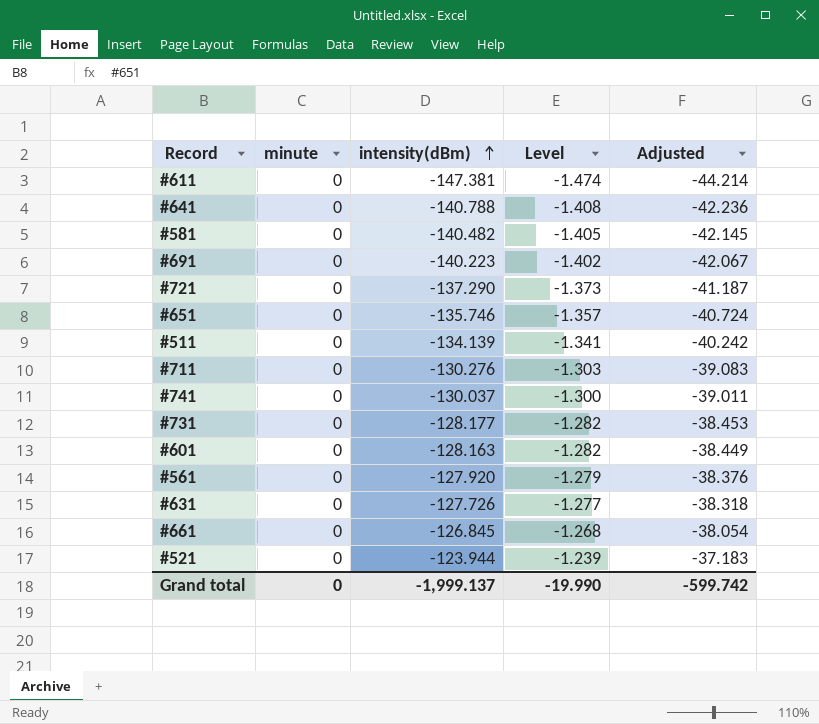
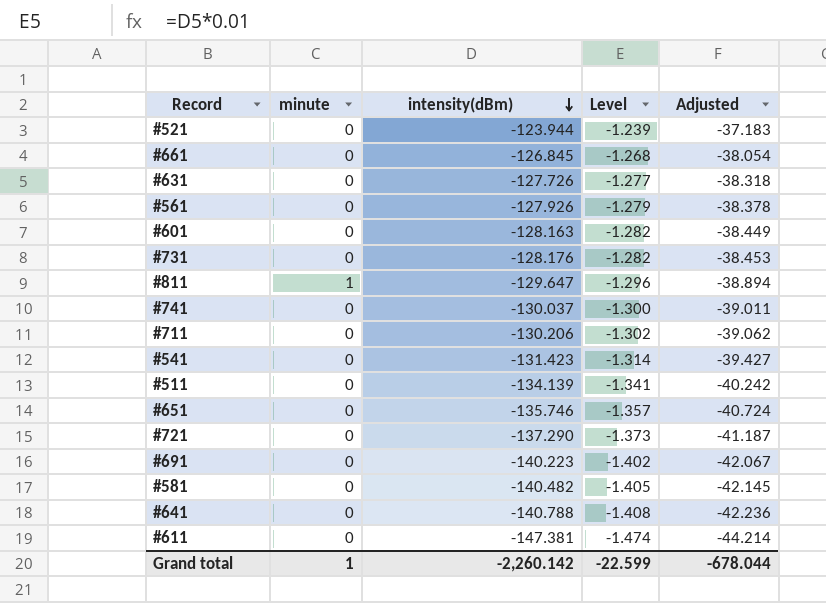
row order: intensity(dBm) ascending -> intensity(dBm) descending
#561 | intensity(dBm): -127.920 -> -127.926
#561 | Adjusted: -38.376 -> -38.378
#731 | intensity(dBm): -128.177 -> -128.176
row #811: none -> 1 | -129.647 | -1.296 | -38.894
#711 | intensity(dBm): -130.276 -> -130.206
#711 | Level: -1.303 -> -1.302
#711 | Adjusted: -39.083 -> -39.062
row #541: none -> 0 | -131.423 | -1.314 | -39.427
Grand total | minute: 0 -> 1
Grand total | intensity(dBm): -1,999.137 -> -2,260.142
Grand total | Level: -19.990 -> -22.599
Grand total | Adjusted: -599.742 -> -678.044

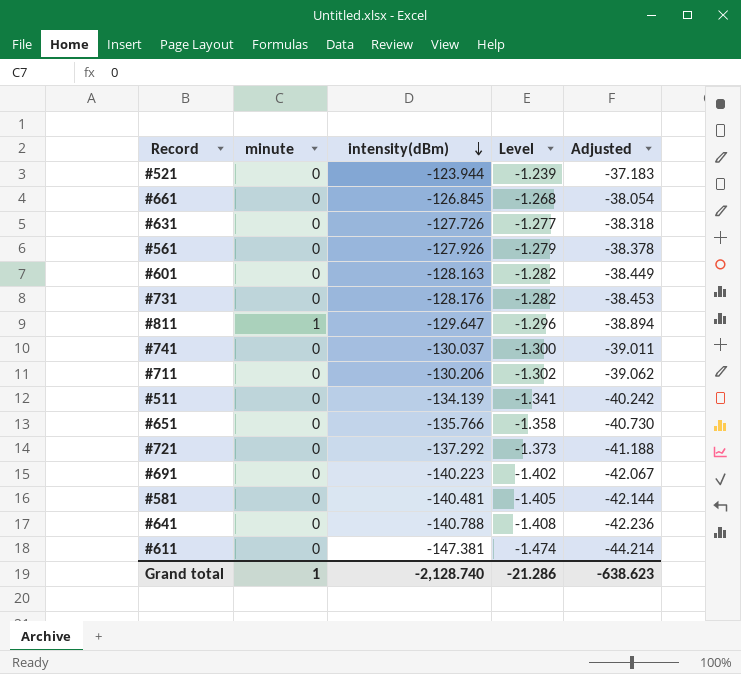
row #541: 0 | -131.423 | -1.314 | -39.427 -> none
#651 | intensity(dBm): -135.746 -> -135.766
#651 | Level: -1.357 -> -1.358
#651 | Adjusted: -40.724 -> -40.730
#721 | intensity(dBm): -137.290 -> -137.292
#721 | Adjusted: -41.187 -> -41.188
#581 | intensity(dBm): -140.482 -> -140.481
#581 | Adjusted: -42.145 -> -42.144
Grand total | intensity(dBm): -2,260.142 -> -2,128.740
Grand total | Level: -22.599 -> -21.286
Grand total | Adjusted: -678.044 -> -638.623

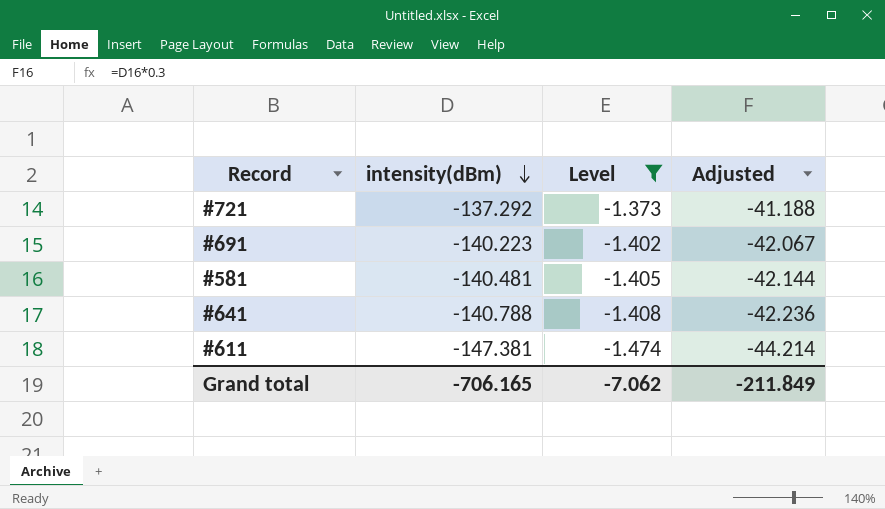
filter: none -> Level <= -1.373
column minute | position: 2 -> none
Grand total | intensity(dBm): -2,128.740 -> -706.165
Grand total | Level: -21.286 -> -7.062
Grand total | Adjusted: -638.623 -> -211.849

